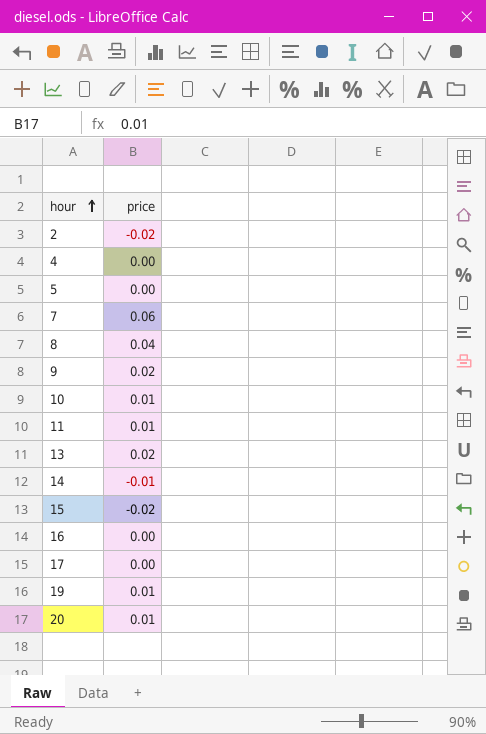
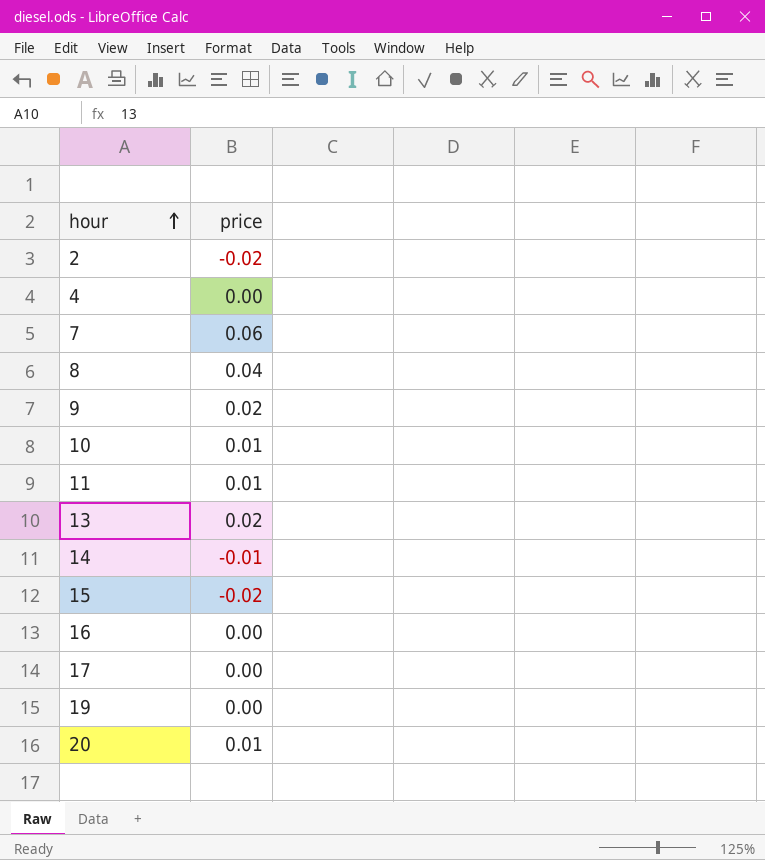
row 5: 0.00 -> none
19 | price: 0.01 -> 0.00

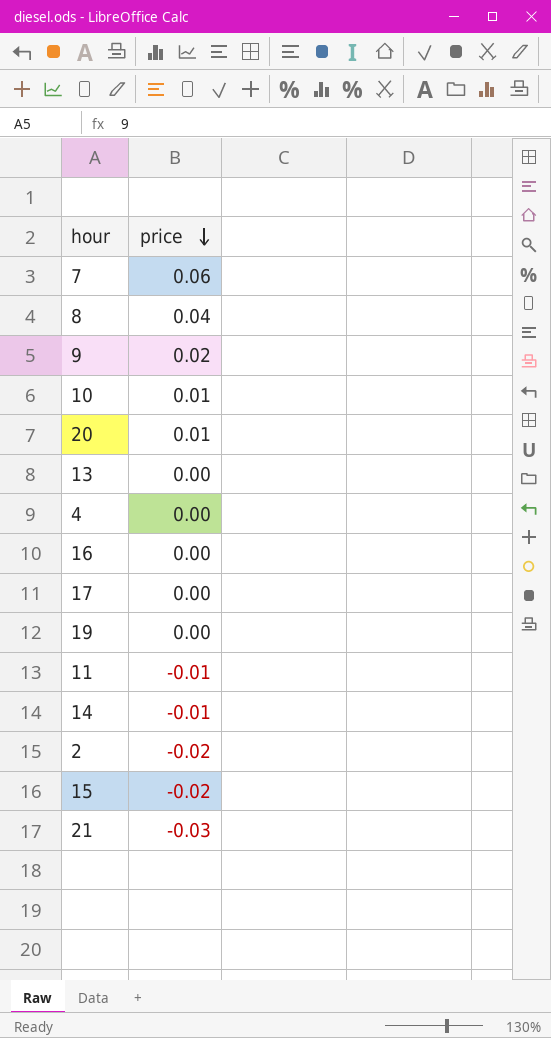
row order: hour ascending -> price descending
13 | price: 0.02 -> 0.00
11 | price: 0.01 -> -0.01
row 21: none -> -0.03

